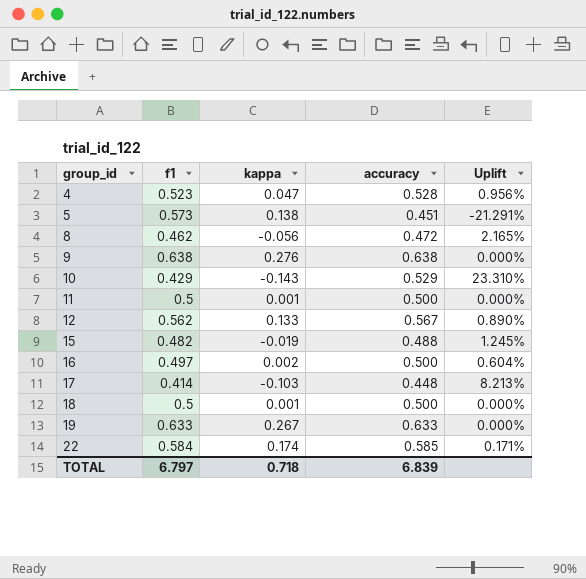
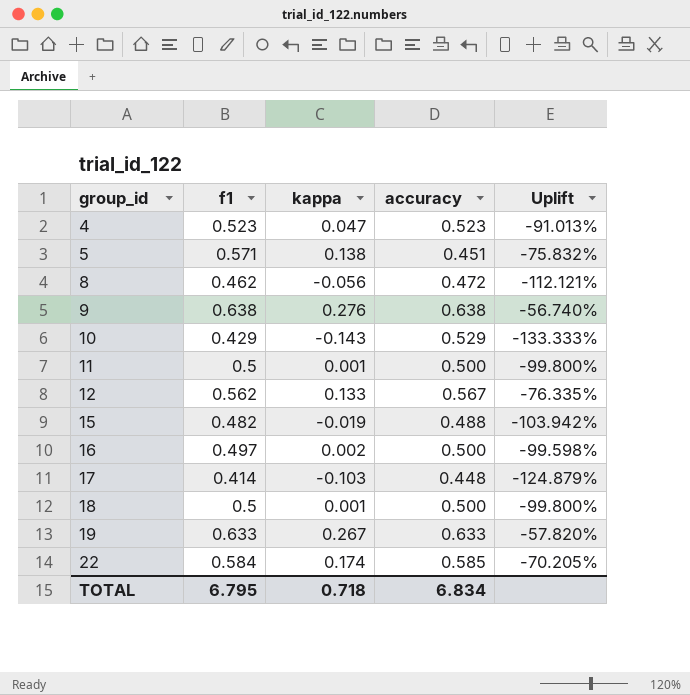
column Uplift | formula: ([accuracy] - [f1]) / [f1] -> ([kappa] - [f1]) / [f1]
4 | accuracy: 0.528 -> 0.523
5 | f1: 0.573 -> 0.571
TOTAL | f1: 6.797 -> 6.795
TOTAL | accuracy: 6.839 -> 6.834

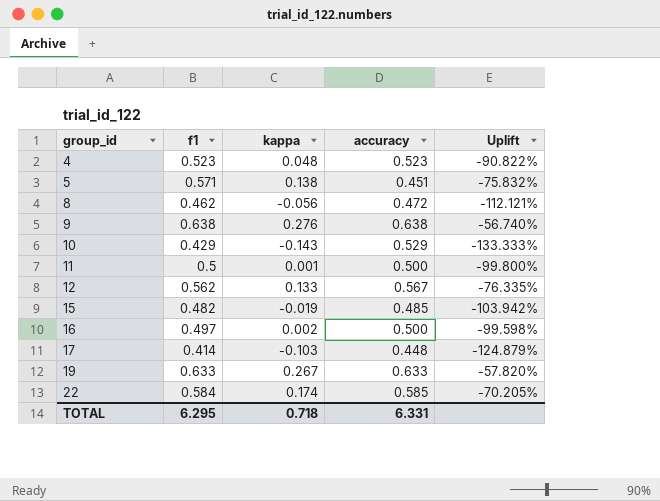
row 18: 0.5 | 0.001 | 0.500 | -99.800% -> none
4 | kappa: 0.047 -> 0.048
4 | Uplift: -91.013% -> -90.822%
15 | accuracy: 0.488 -> 0.485
TOTAL | f1: 6.795 -> 6.295
TOTAL | accuracy: 6.834 -> 6.331

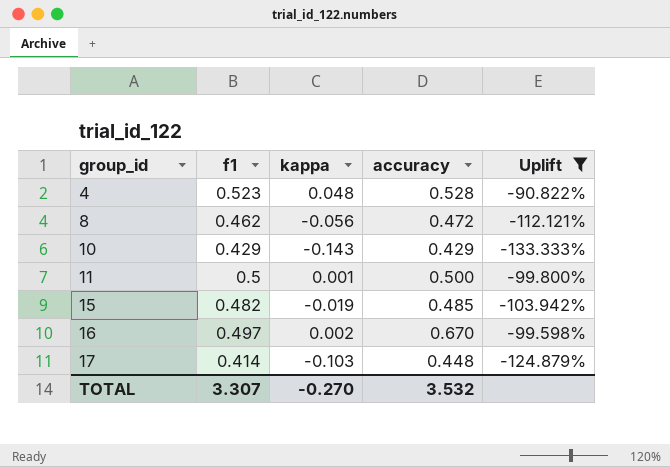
filter: none -> Uplift <= -90.822%
4 | accuracy: 0.523 -> 0.528
10 | accuracy: 0.529 -> 0.429
16 | accuracy: 0.500 -> 0.670
TOTAL | f1: 6.295 -> 3.307
TOTAL | kappa: 0.718 -> -0.270
TOTAL | accuracy: 6.331 -> 3.532

